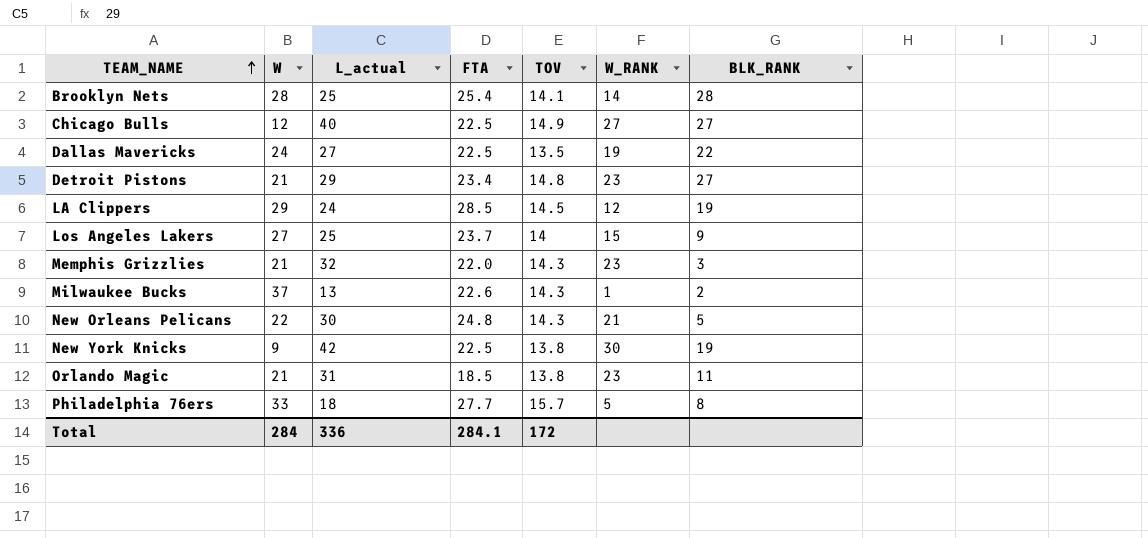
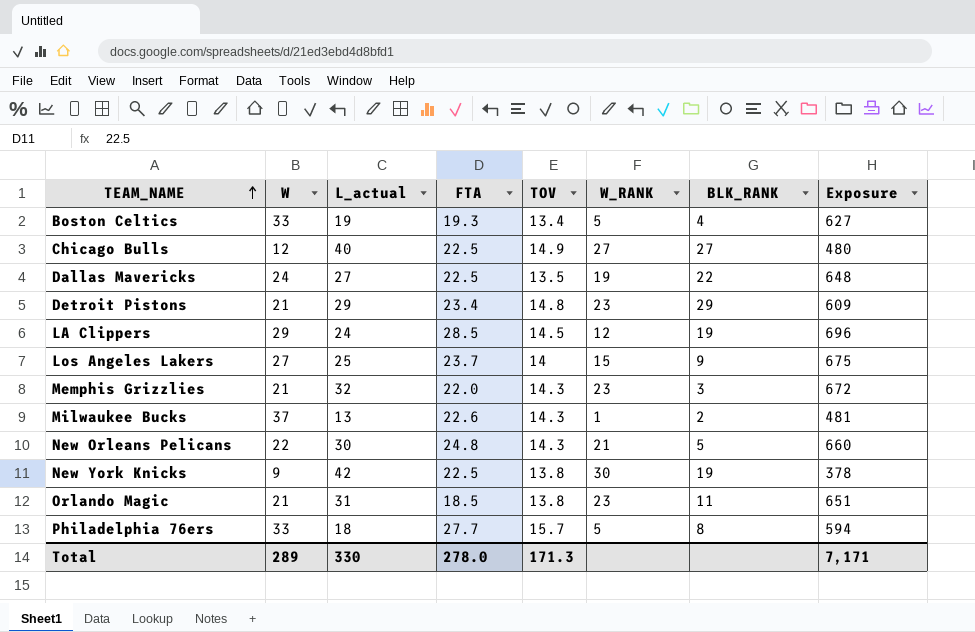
column Exposure | formula: none -> [W] * [L_actual]
row Brooklyn Nets: 28 | 25 | 25.4 | 14.1 | 14 | 28 -> none
row Boston Celtics: none -> 33 | 19 | 19.3 | 13.4 | 5 | 4 | 627
Detroit Pistons | BLK_RANK: 27 -> 29
Total | W: 284 -> 289
Total | L_actual: 336 -> 330
Total | FTA: 284.1 -> 278.0
Total | TOV: 172 -> 171.3

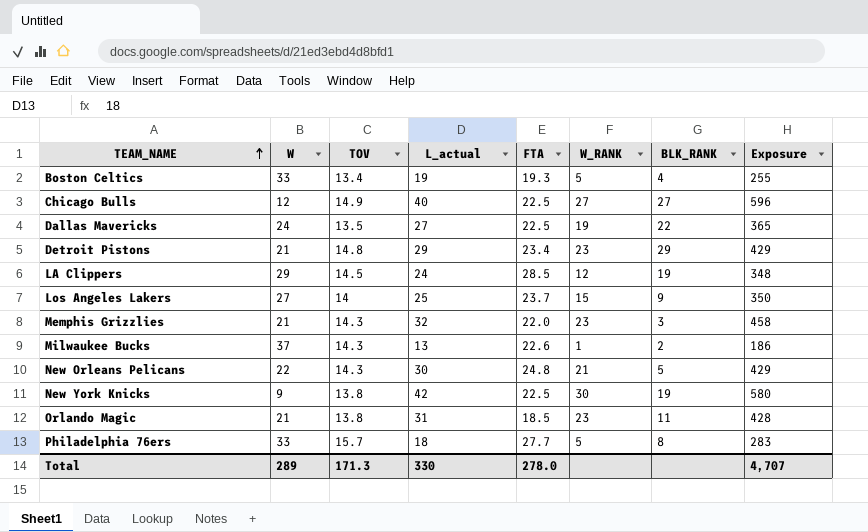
column TOV | position: 5 -> 3
column Exposure | formula: [W] * [L_actual] -> [TOV] * [L_actual]
Total | Exposure: 7,171 -> 4,707

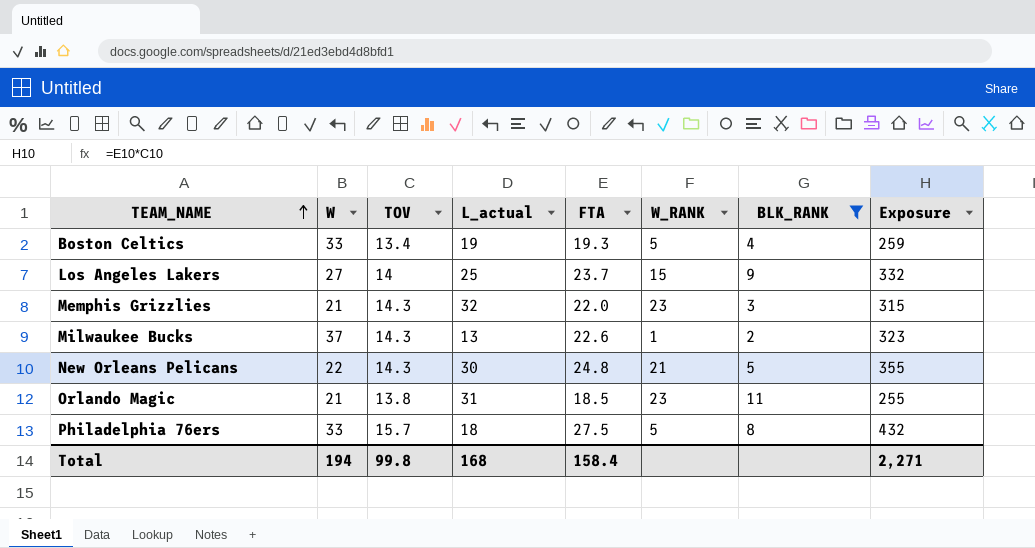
filter: none -> BLK_RANK <= 11
column Exposure | formula: [TOV] * [L_actual] -> [TOV] * [FTA]
Philadelphia 76ers | FTA: 27.7 -> 27.5
Total | W: 289 -> 194
Total | TOV: 171.3 -> 99.8
Total | L_actual: 330 -> 168
Total | FTA: 278.0 -> 158.4
Total | Exposure: 4,707 -> 2,271

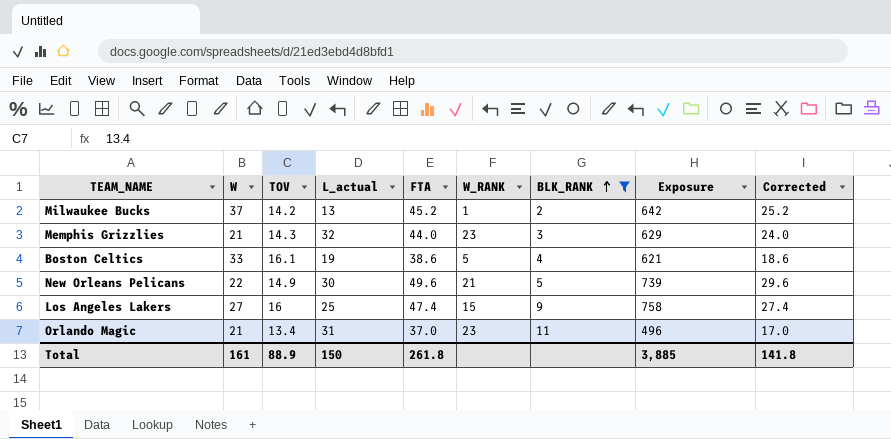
row order: TEAM_NAME ascending -> BLK_RANK ascending
column Corrected | formula: none -> [FTA] - 20
row Philadelphia 76ers: 33 | 15.7 | 18 | 27.5 | 5 | 8 | 432 -> none
Milwaukee Bucks | TOV: 14.3 -> 14.2
Milwaukee Bucks | FTA: 22.6 -> 45.2
Milwaukee Bucks | Exposure: 323 -> 642
Memphis Grizzlies | FTA: 22.0 -> 44.0
Memphis Grizzlies | Exposure: 315 -> 629
Boston Celtics | TOV: 13.4 -> 16.1
Boston Celtics | FTA: 19.3 -> 38.6
Boston Celtics | Exposure: 259 -> 621
New Orleans Pelicans | TOV: 14.3 -> 14.9
New Orleans Pelicans | FTA: 24.8 -> 49.6
New Orleans Pelicans | Exposure: 355 -> 739
Los Angeles Lakers | TOV: 14 -> 16
Los Angeles Lakers | FTA: 23.7 -> 47.4
Los Angeles Lakers | Exposure: 332 -> 758
Orlando Magic | TOV: 13.8 -> 13.4
Orlando Magic | FTA: 18.5 -> 37.0
Orlando Magic | Exposure: 255 -> 496
Total | W: 194 -> 161
Total | TOV: 99.8 -> 88.9
Total | L_actual: 168 -> 150
Total | FTA: 158.4 -> 261.8
Total | Exposure: 2,271 -> 3,885

